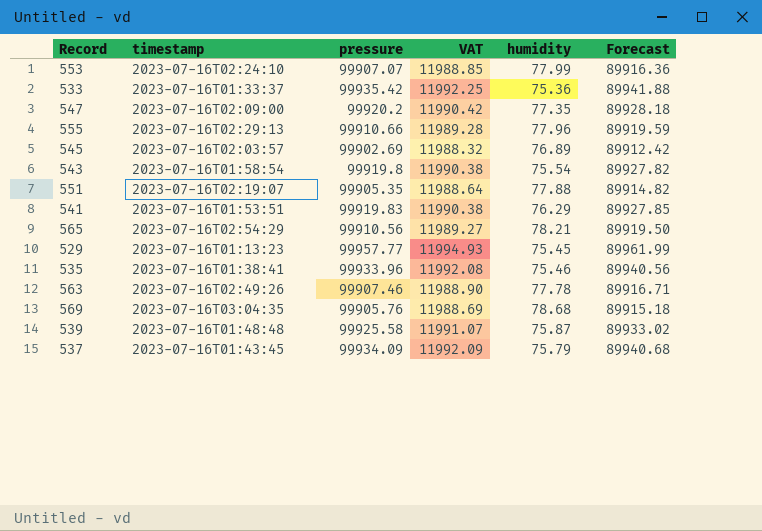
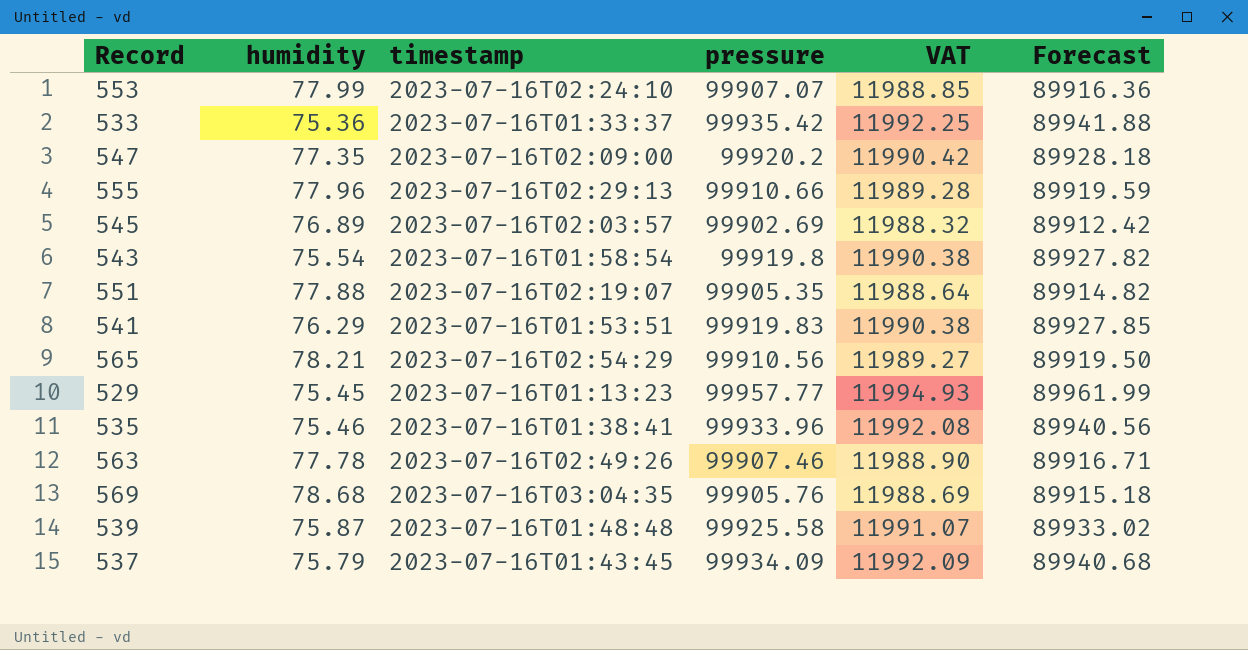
column humidity | position: 5 -> 2

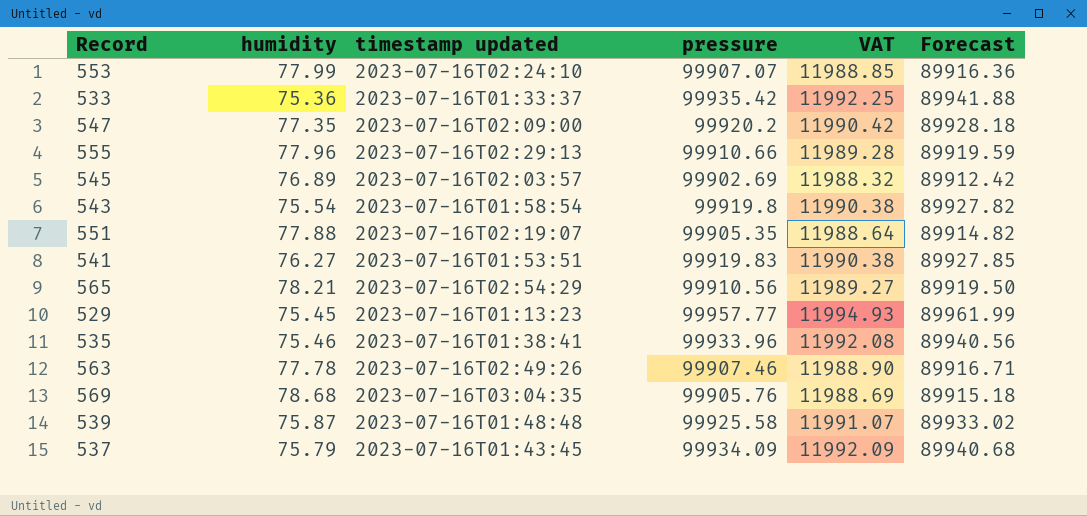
column name: timestamp -> timestamp updated
541 | humidity: 76.29 -> 76.27

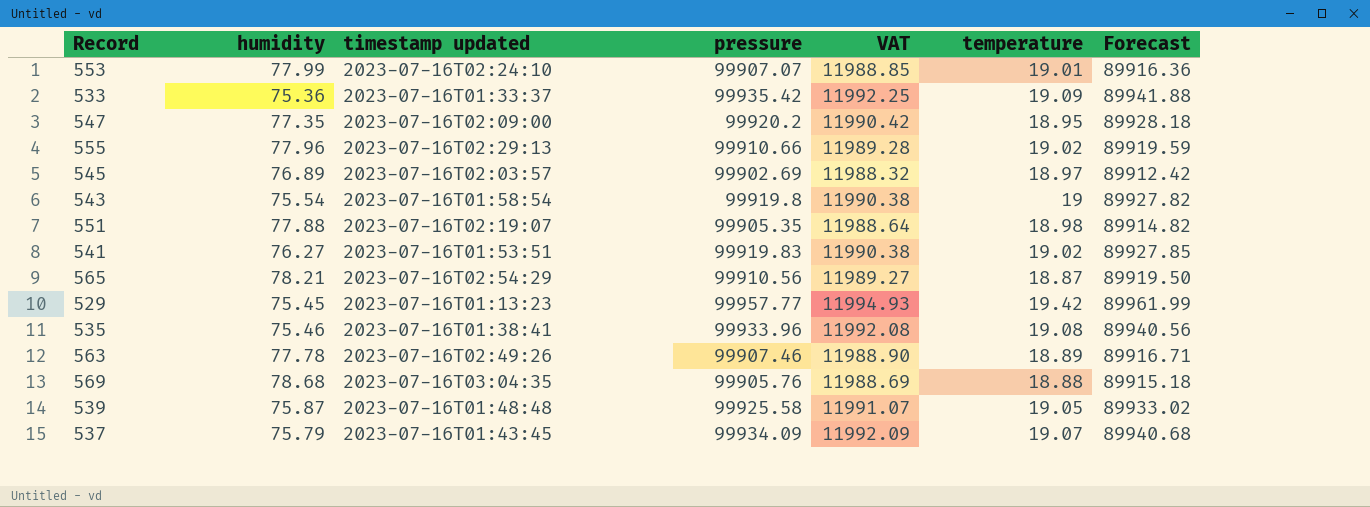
column temperature | position: none -> 6

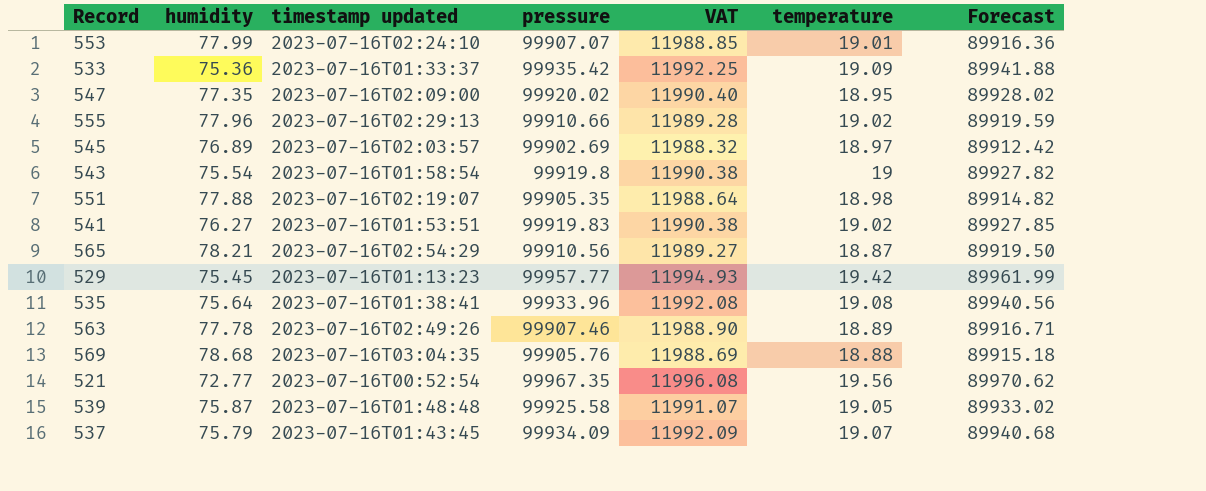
547 | pressure: 99920.2 -> 99920.02
547 | VAT: 11990.42 -> 11990.40
547 | Forecast: 89928.18 -> 89928.02
535 | humidity: 75.46 -> 75.64
row 521: none -> 72.77 | 2023-07-16T00:52:54 | 99967.35 | 11996.08 | 19.56 | 89970.62

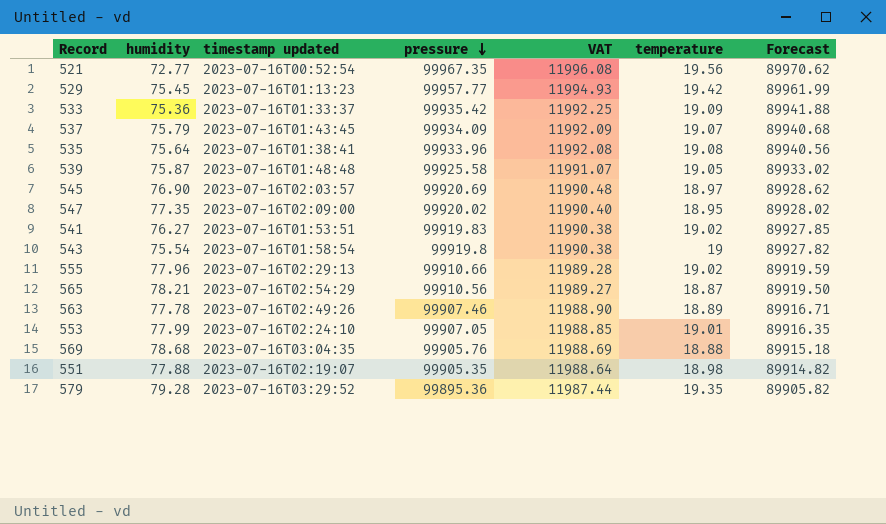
row order: none -> pressure descending
545 | humidity: 76.89 -> 76.90
545 | pressure: 99902.69 -> 99920.69
545 | VAT: 11988.32 -> 11990.48
545 | Forecast: 89912.42 -> 89928.62
553 | pressure: 99907.07 -> 99907.05
553 | Forecast: 89916.36 -> 89916.35
row 579: none -> 79.28 | 2023-07-16T03:29:52 | 99895.36 | 11987.44 | 19.35 | 89905.82

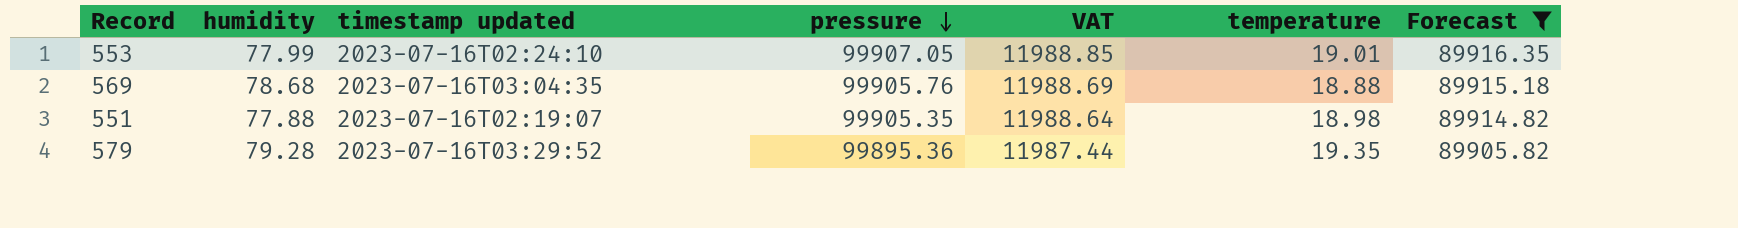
filter: none -> Forecast <= 89916.35

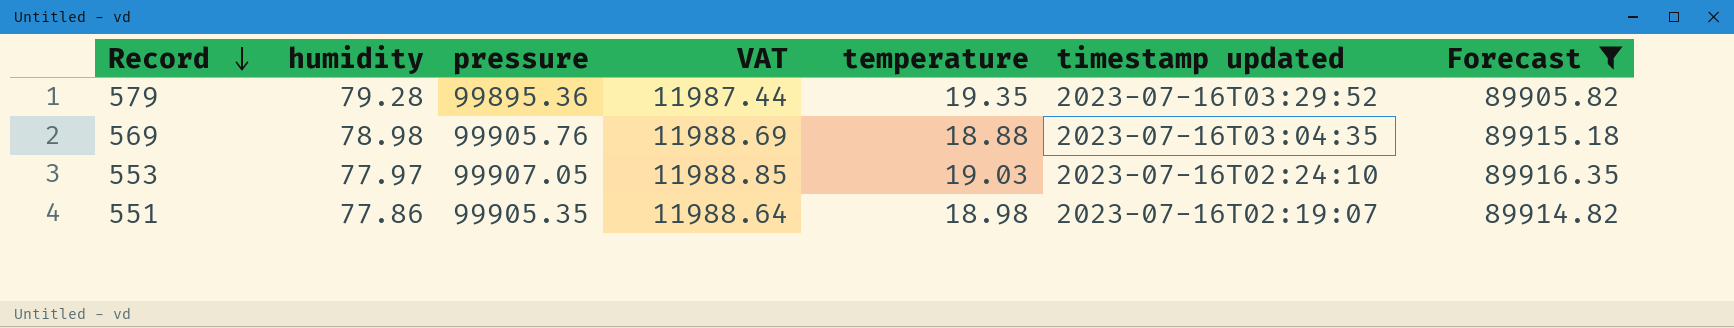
row order: pressure descending -> Record descending
column timestamp updated | position: 3 -> 6
569 | humidity: 78.68 -> 78.98
553 | humidity: 77.99 -> 77.97
553 | temperature: 19.01 -> 19.03
551 | humidity: 77.88 -> 77.86

